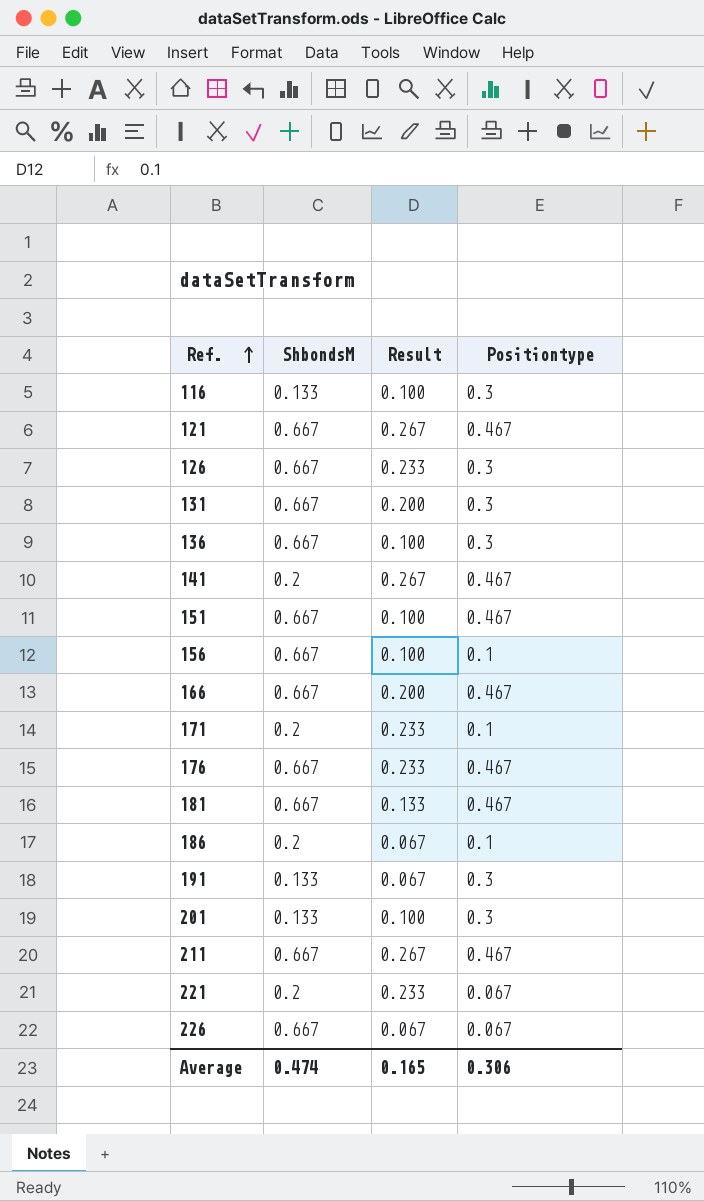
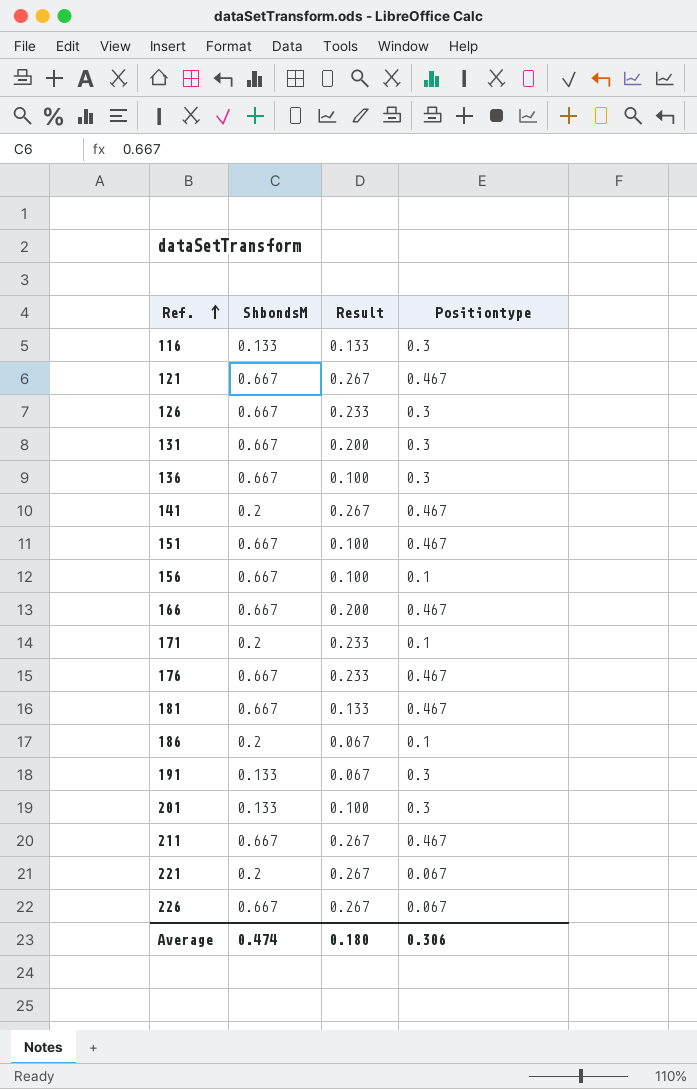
116 | Result: 0.100 -> 0.133
221 | Result: 0.233 -> 0.267
226 | Result: 0.067 -> 0.267
Average | Result: 0.165 -> 0.180

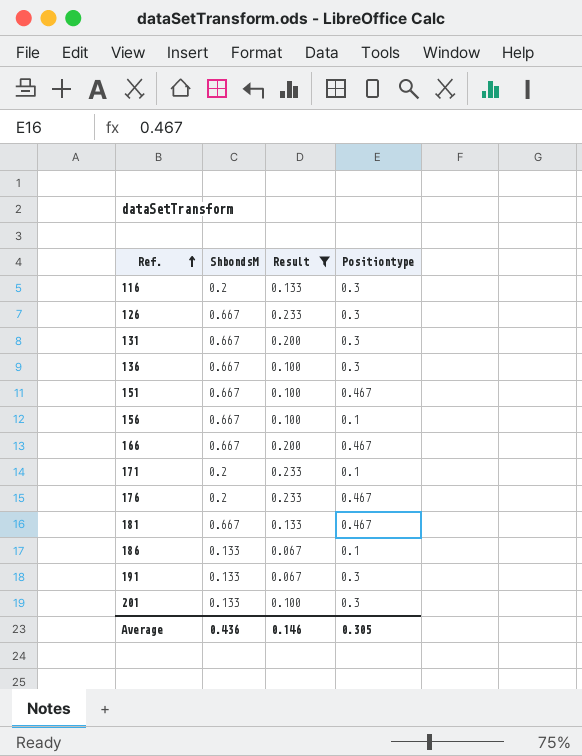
filter: none -> Result != 0.267
116 | ShbondsM: 0.133 -> 0.2
176 | ShbondsM: 0.667 -> 0.2
186 | ShbondsM: 0.2 -> 0.133
Average | ShbondsM: 0.474 -> 0.436
Average | Result: 0.180 -> 0.146
Average | Positiontype: 0.306 -> 0.305

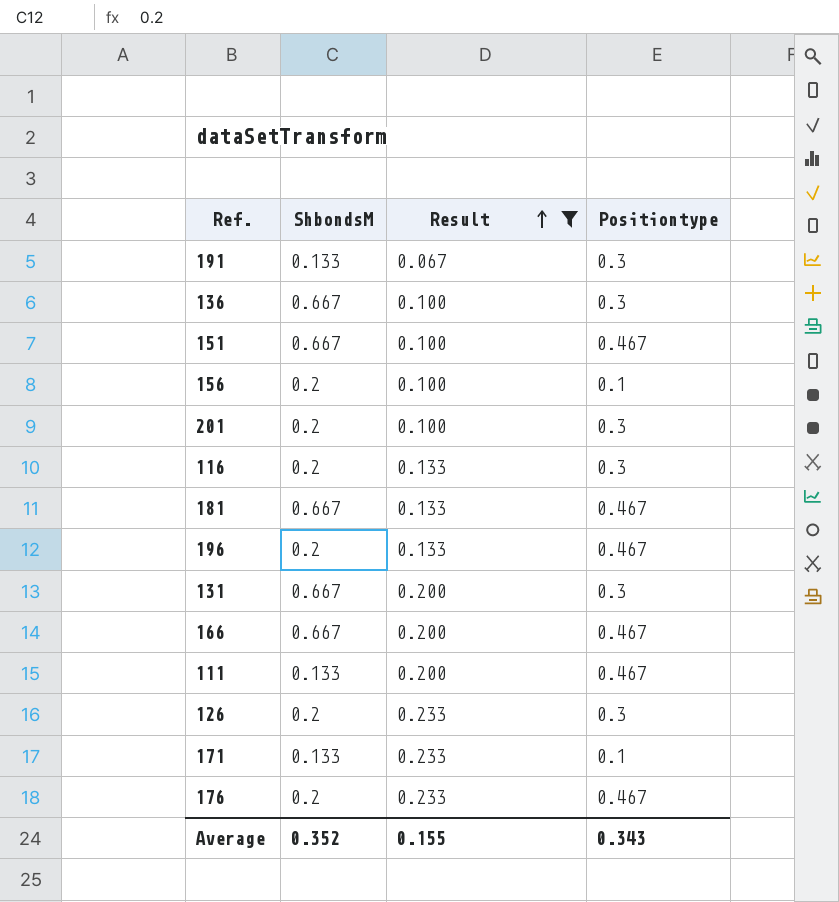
row order: Ref. ascending -> Result ascending
row 186: 0.133 | 0.067 | 0.1 -> none
156 | ShbondsM: 0.667 -> 0.2
201 | ShbondsM: 0.133 -> 0.2
row 196: none -> 0.2 | 0.133 | 0.467
row 111: none -> 0.133 | 0.200 | 0.467
126 | ShbondsM: 0.667 -> 0.2
171 | ShbondsM: 0.2 -> 0.133
Average | ShbondsM: 0.436 -> 0.352
Average | Result: 0.146 -> 0.155
Average | Positiontype: 0.305 -> 0.343

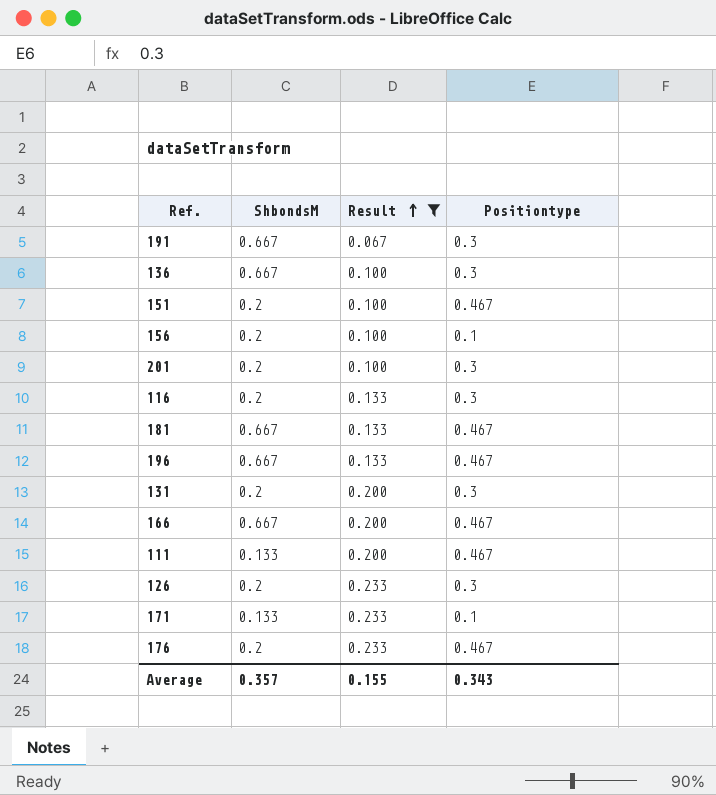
191 | ShbondsM: 0.133 -> 0.667
151 | ShbondsM: 0.667 -> 0.2
196 | ShbondsM: 0.2 -> 0.667
131 | ShbondsM: 0.667 -> 0.2
Average | ShbondsM: 0.352 -> 0.357

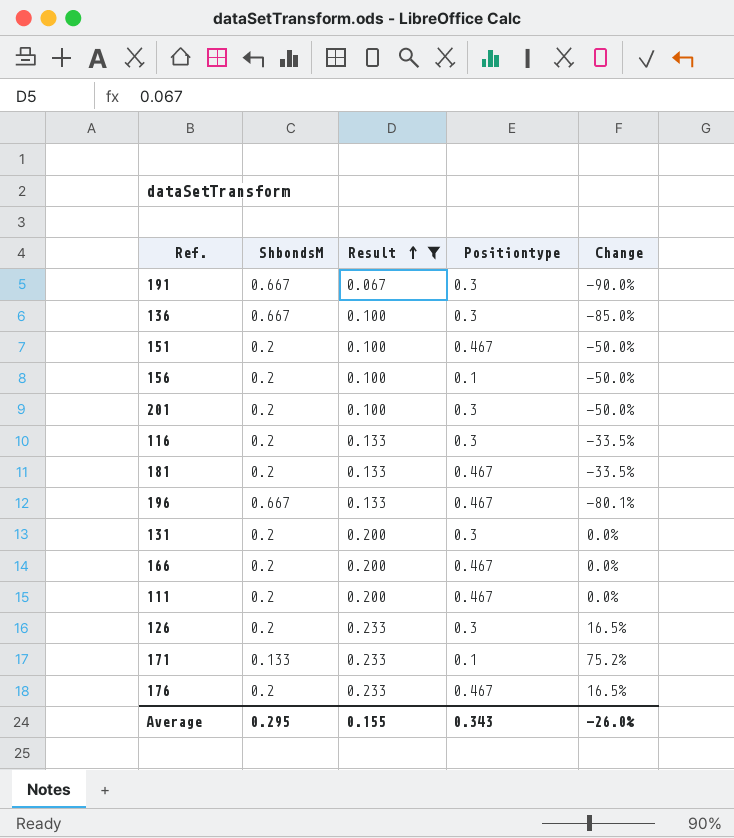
column Change | formula: none -> ([Result] - [ShbondsM]) / [ShbondsM]
181 | ShbondsM: 0.667 -> 0.2
166 | ShbondsM: 0.667 -> 0.2
111 | ShbondsM: 0.133 -> 0.2
Average | ShbondsM: 0.357 -> 0.295

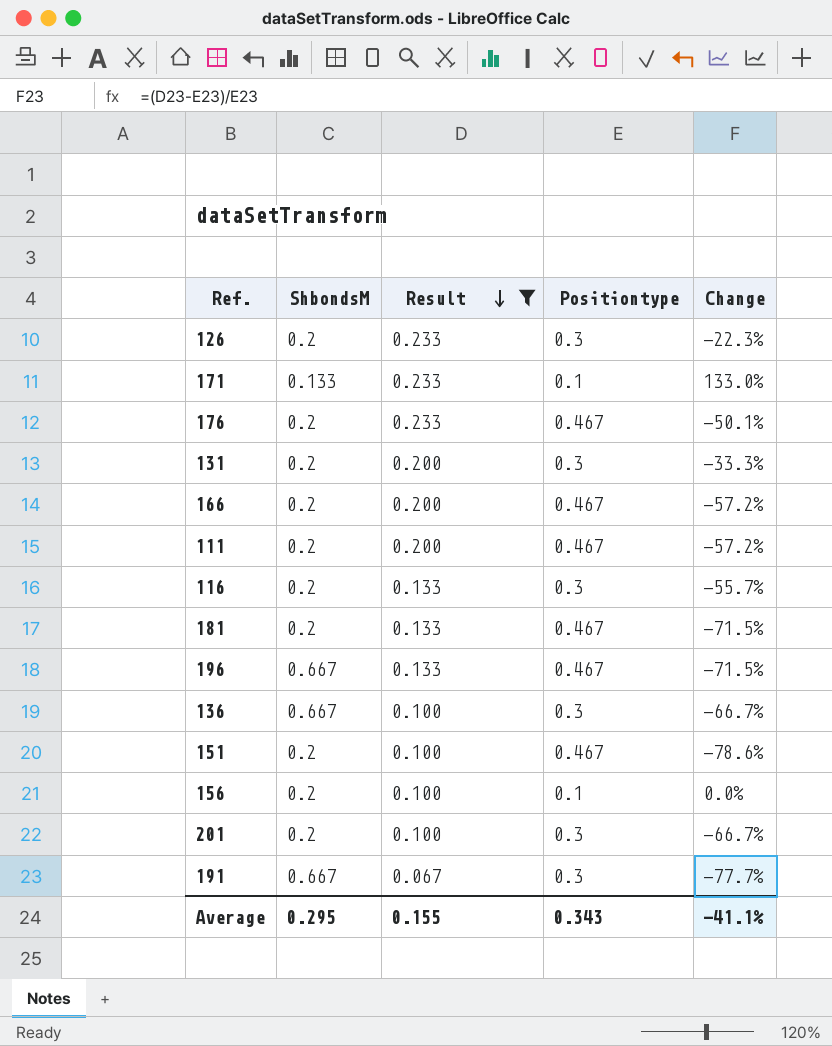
row order: Result ascending -> Result descending
column Change | formula: ([Result] - [ShbondsM]) / [ShbondsM] -> ([Result] - [Positiontype]) / [Positiontype]
Average | Change: -26.0% -> -41.1%

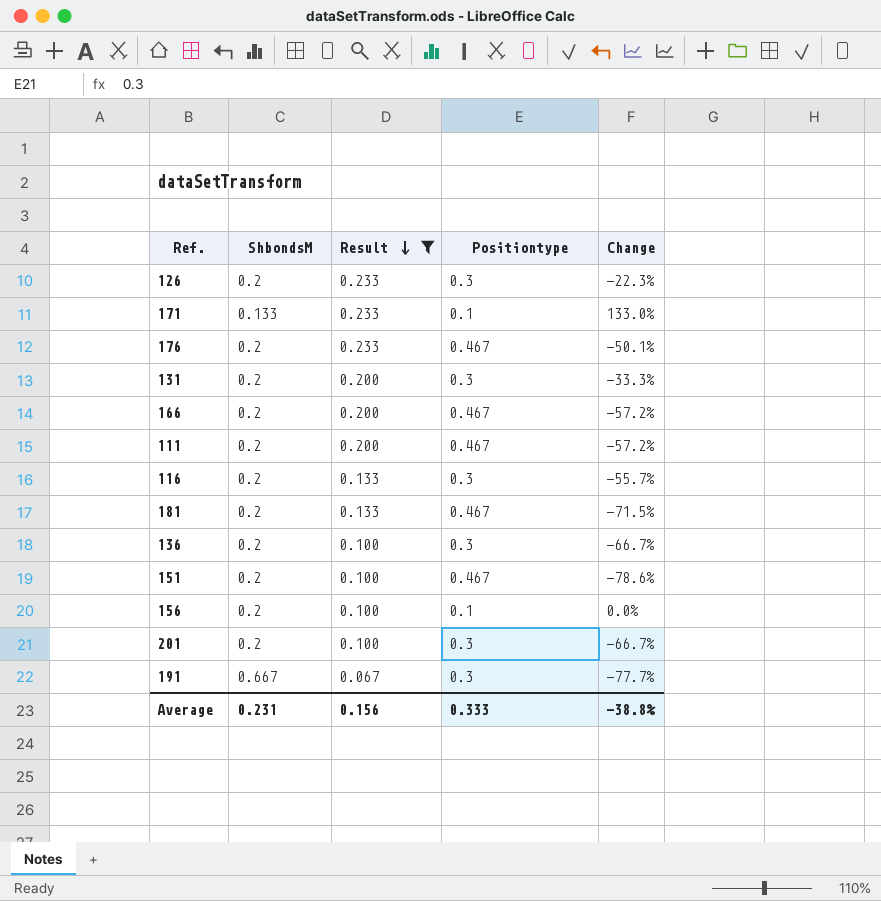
row 196: 0.667 | 0.133 | 0.467 | -71.5% -> none
136 | ShbondsM: 0.667 -> 0.2
Average | ShbondsM: 0.295 -> 0.231
Average | Result: 0.155 -> 0.156
Average | Positiontype: 0.343 -> 0.333
Average | Change: -41.1% -> -38.8%

